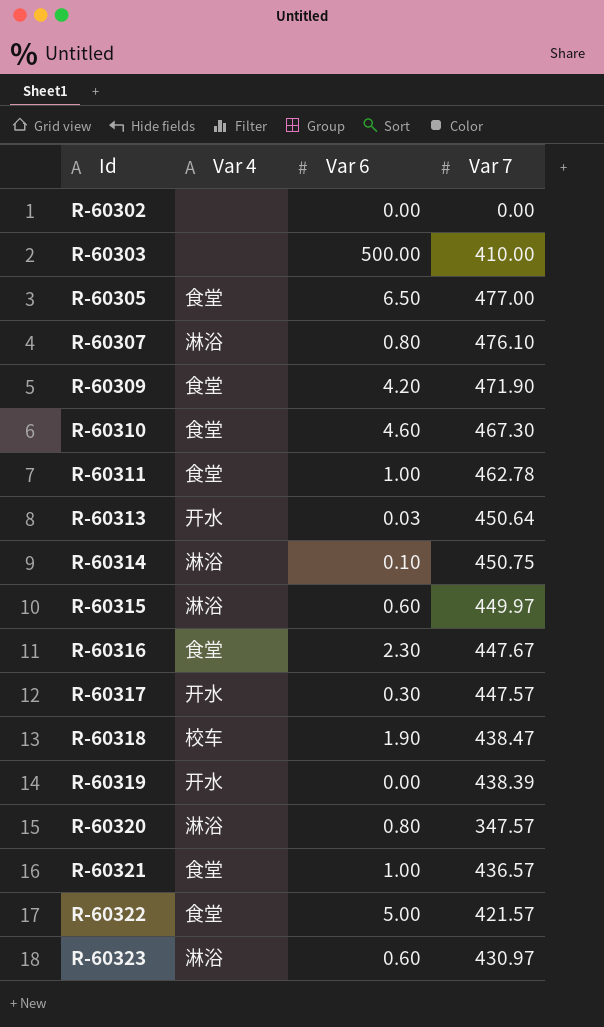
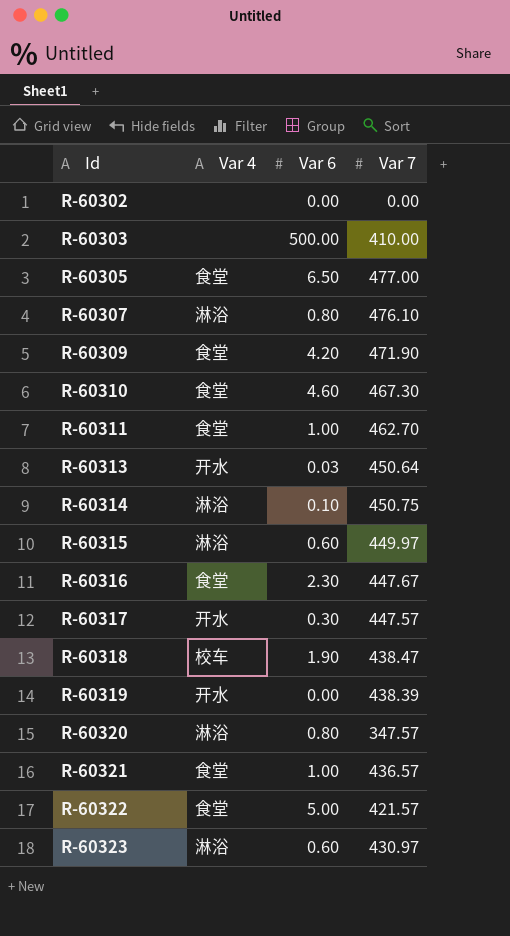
R-60311 | Var 7: 462.78 -> 462.70

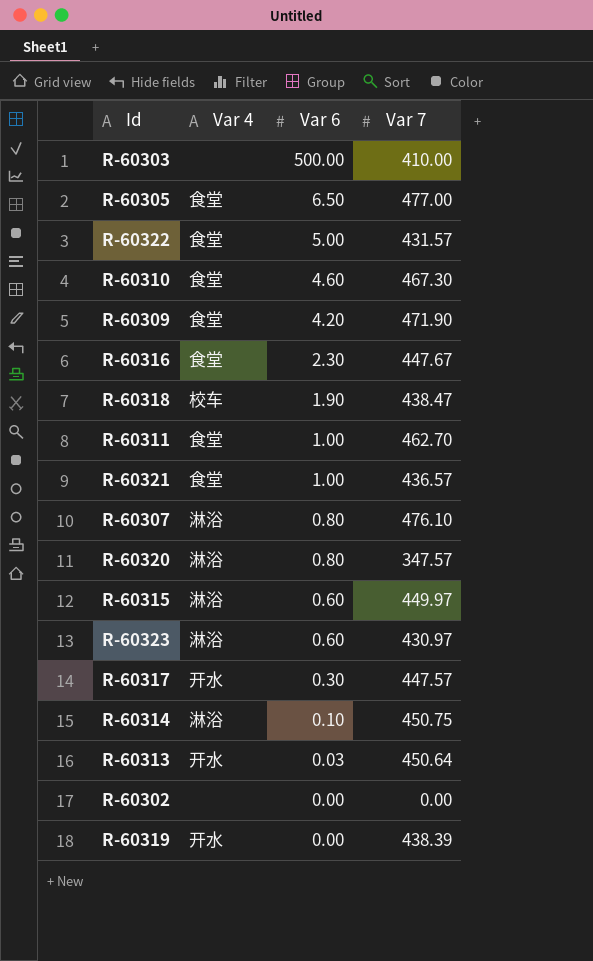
row order: Id ascending -> Var 6 descending
R-60322 | Var 7: 421.57 -> 431.57

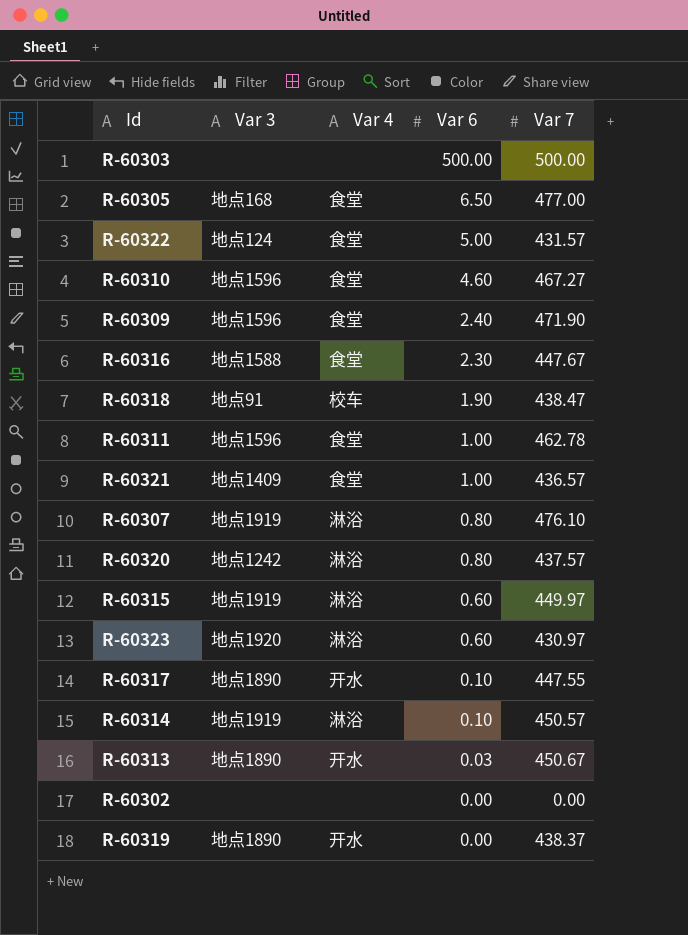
column Var 3 | position: none -> 2
R-60303 | Var 7: 410.00 -> 500.00
R-60310 | Var 7: 467.30 -> 467.27
R-60309 | Var 6: 4.20 -> 2.40
R-60311 | Var 7: 462.70 -> 462.78
R-60320 | Var 7: 347.57 -> 437.57
R-60317 | Var 6: 0.30 -> 0.10
R-60317 | Var 7: 447.57 -> 447.55
R-60314 | Var 7: 450.75 -> 450.57
R-60313 | Var 7: 450.64 -> 450.67
R-60319 | Var 7: 438.39 -> 438.37

